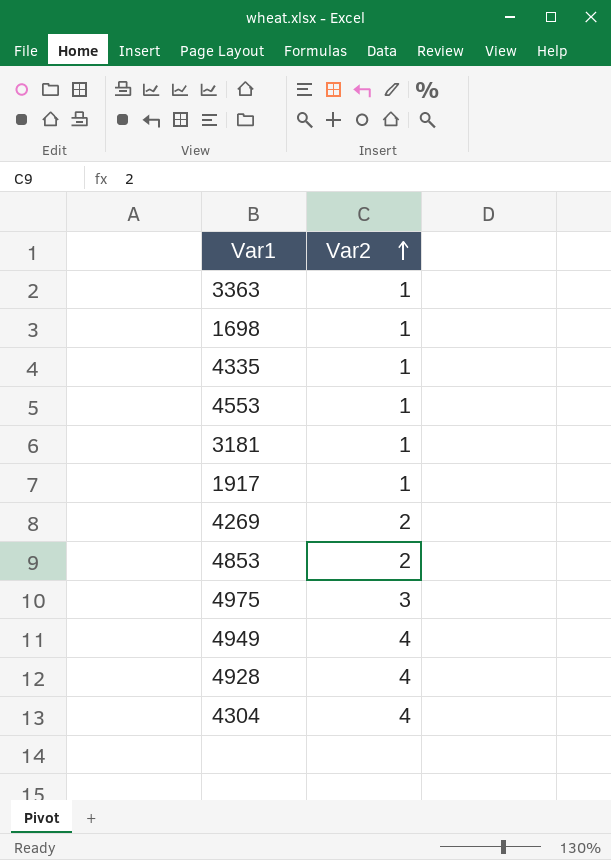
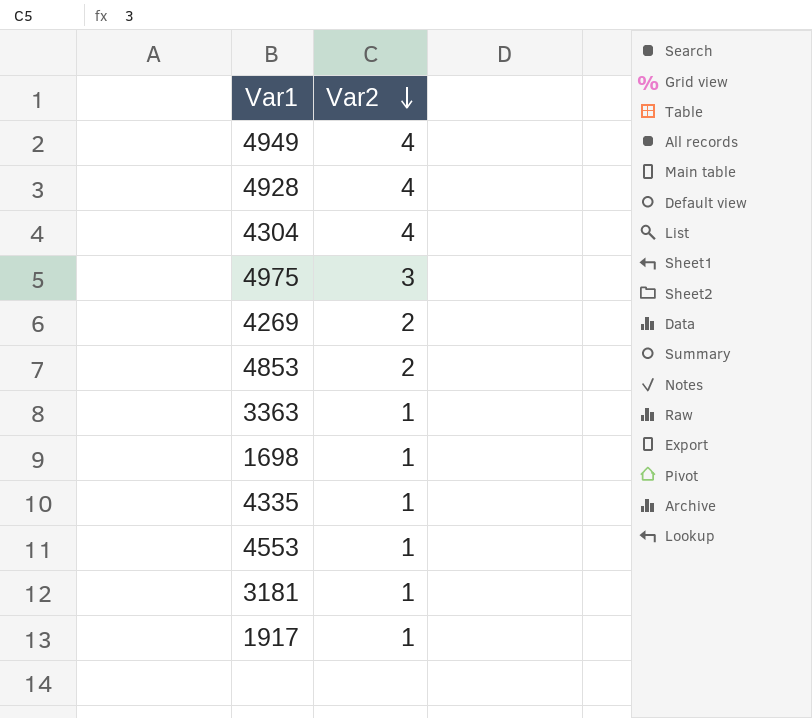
row order: Var2 ascending -> Var2 descending

